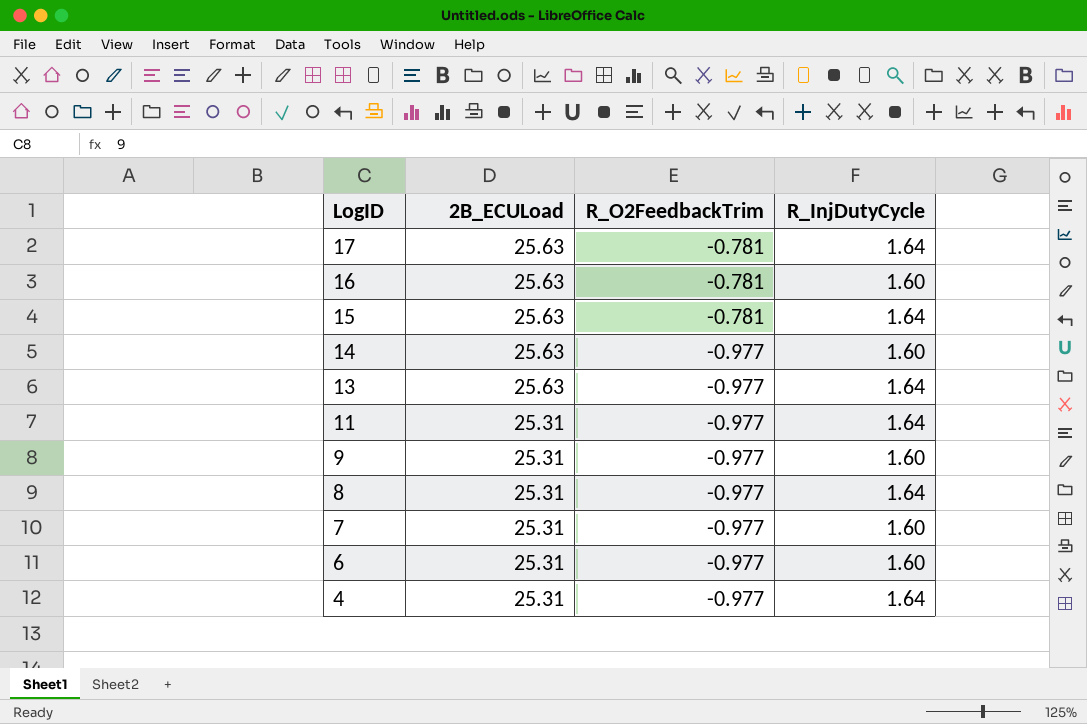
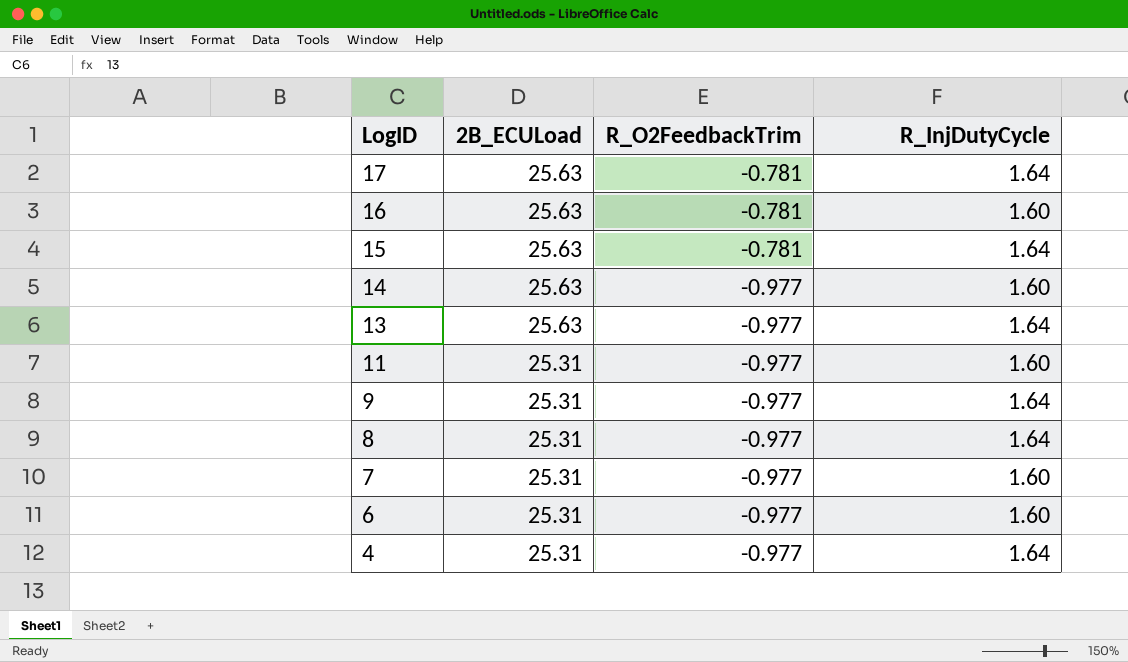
11 | R_InjDutyCycle: 1.64 -> 1.60
9 | R_InjDutyCycle: 1.60 -> 1.64

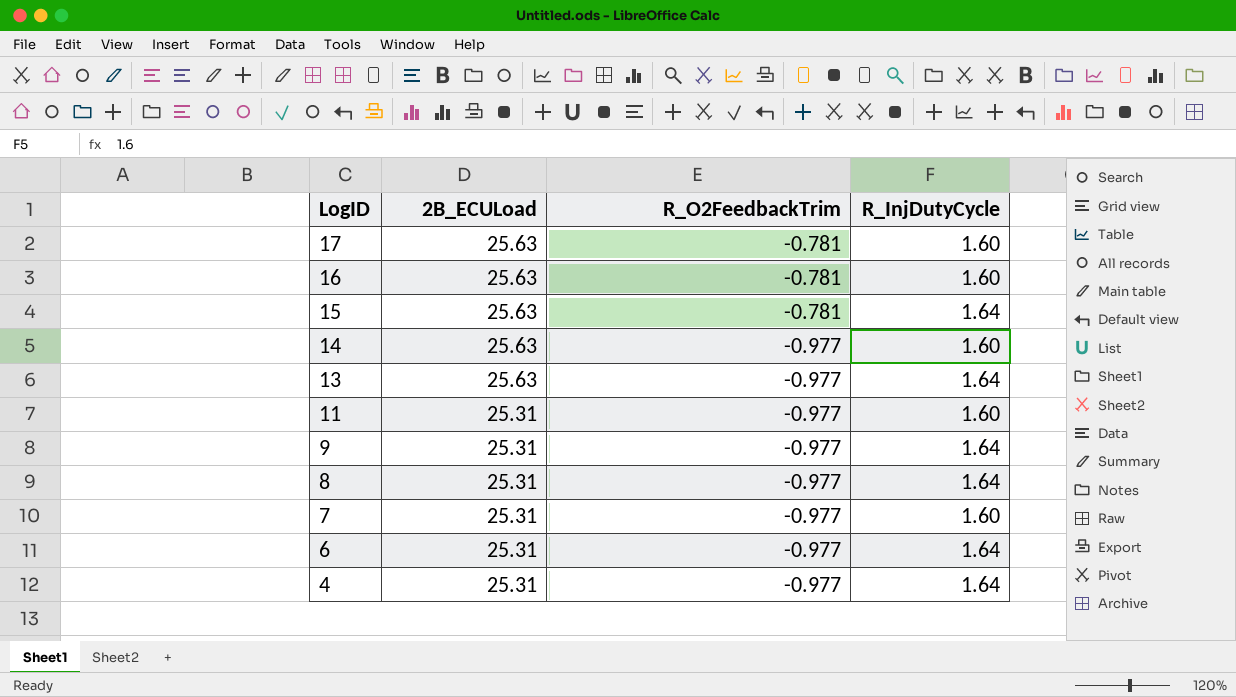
17 | R_InjDutyCycle: 1.64 -> 1.60
6 | R_InjDutyCycle: 1.60 -> 1.64

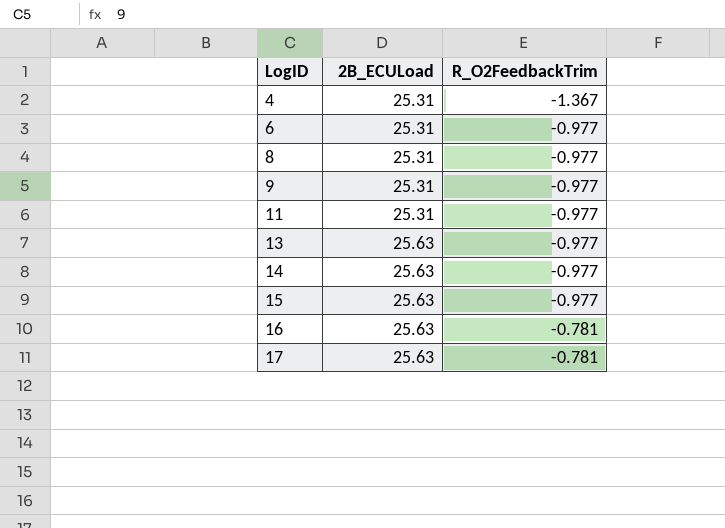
row order: LogID descending -> LogID ascending
column R_InjDutyCycle | position: 4 -> none
row 7: 25.31 | -0.977 | 1.60 -> none
4 | R_O2FeedbackTrim: -0.977 -> -1.367
15 | R_O2FeedbackTrim: -0.781 -> -0.977

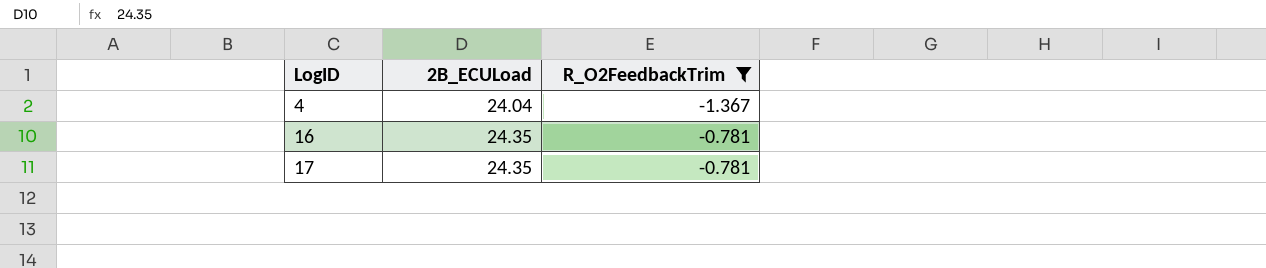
filter: none -> R_O2FeedbackTrim != -0.977
4 | 2B_ECULoad: 25.31 -> 24.04
16 | 2B_ECULoad: 25.63 -> 24.35
17 | 2B_ECULoad: 25.63 -> 24.35

